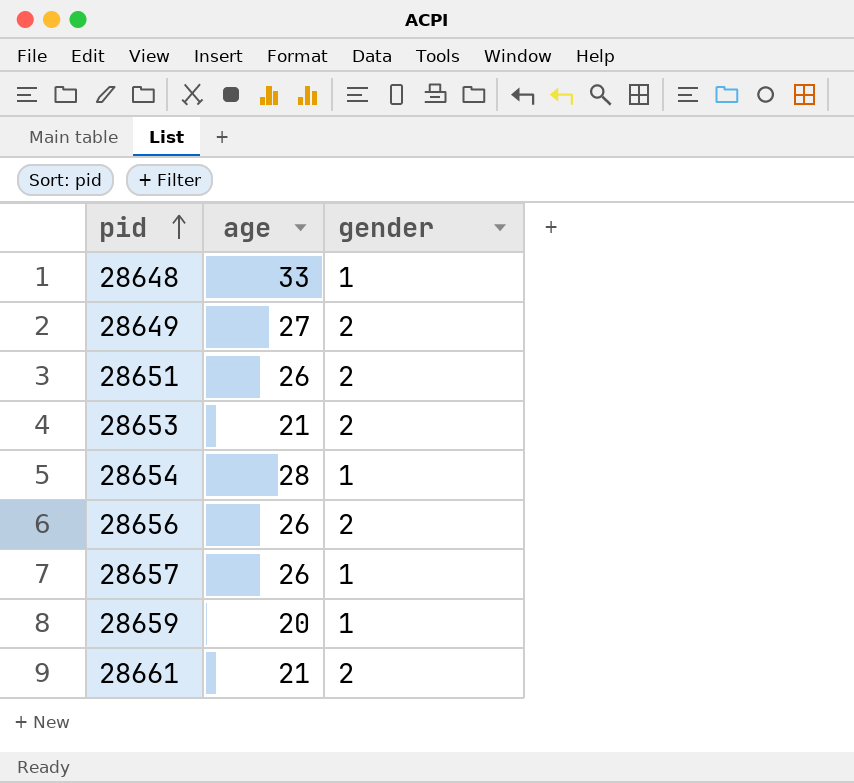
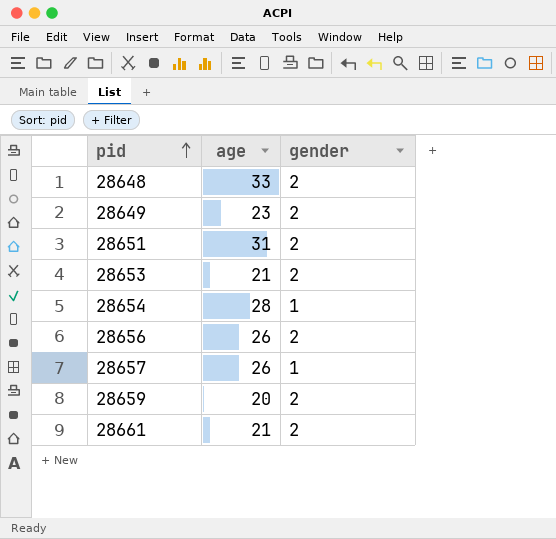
28648 | gender: 1 -> 2
28649 | age: 27 -> 23
28651 | age: 26 -> 31
28659 | gender: 1 -> 2

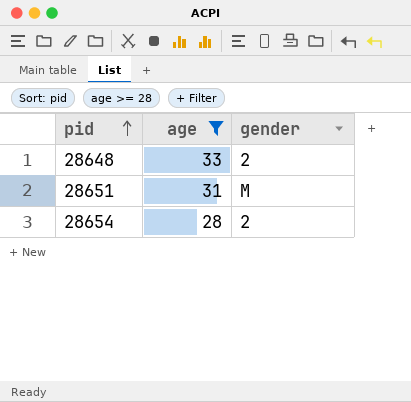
filter: none -> age >= 28
28651 | gender: 2 -> M
28654 | gender: 1 -> 2

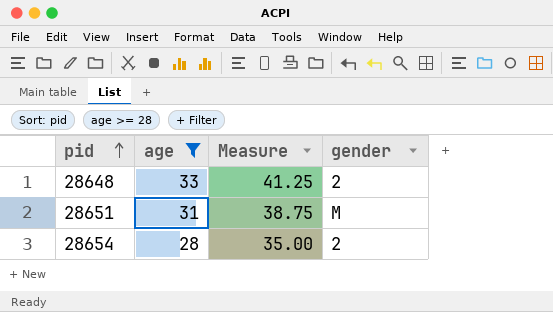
column Measure | formula: none -> [age] * 1.25

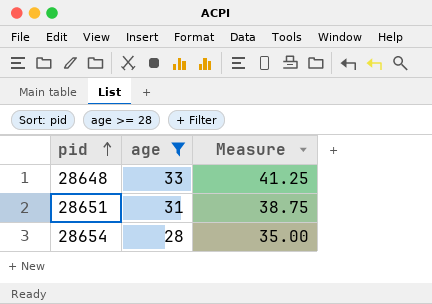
column gender | position: 4 -> none

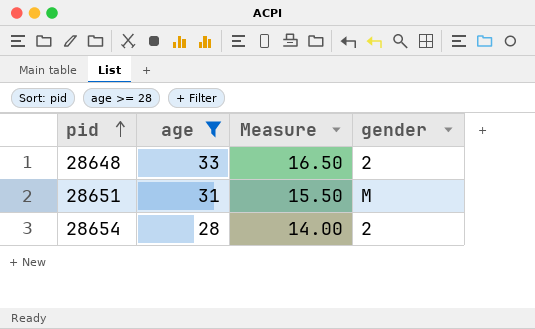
column Measure | formula: [age] * 1.25 -> [age] * 0.5
column gender | position: none -> 4

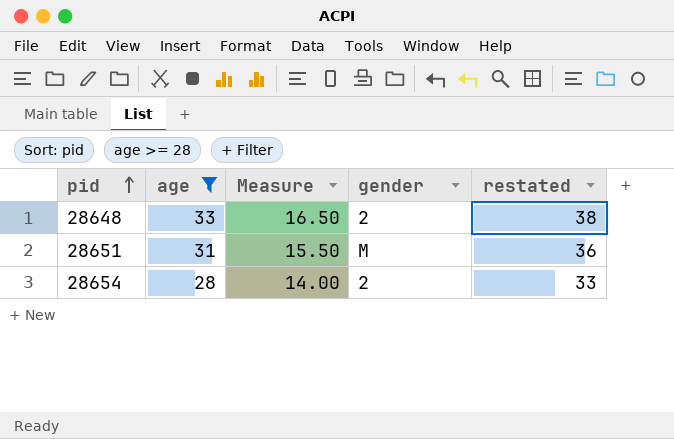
column restated | formula: none -> [age] + 5

